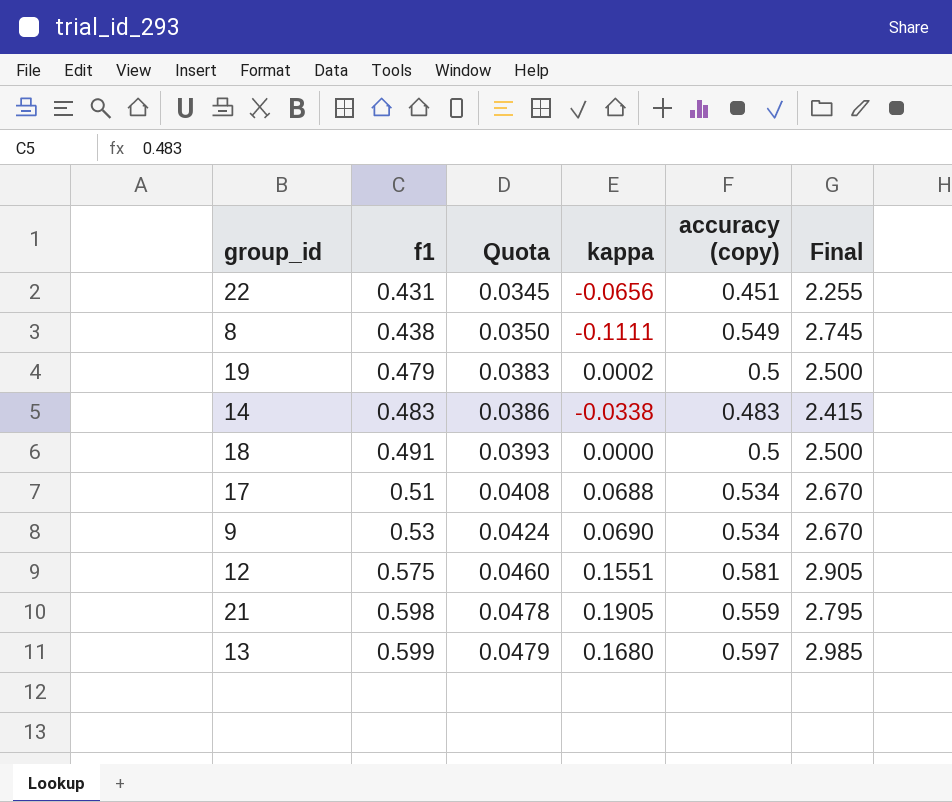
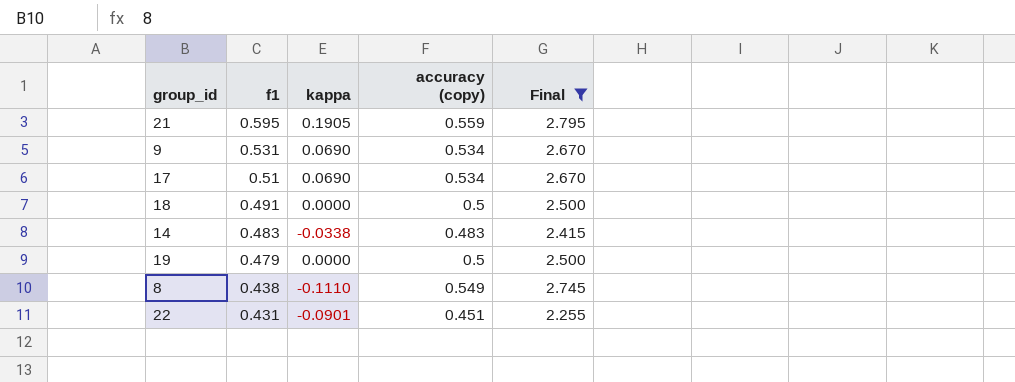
filter: none -> Final <= 2.795
row order: f1 ascending -> f1 descending
column Quota | formula: [f1] * 0.08 -> none
21 | f1: 0.598 -> 0.595
9 | f1: 0.53 -> 0.531
17 | kappa: 0.0688 -> 0.0690
19 | kappa: 0.0002 -> 0.0000
8 | kappa: -0.1111 -> -0.1110
22 | kappa: -0.0656 -> -0.0901

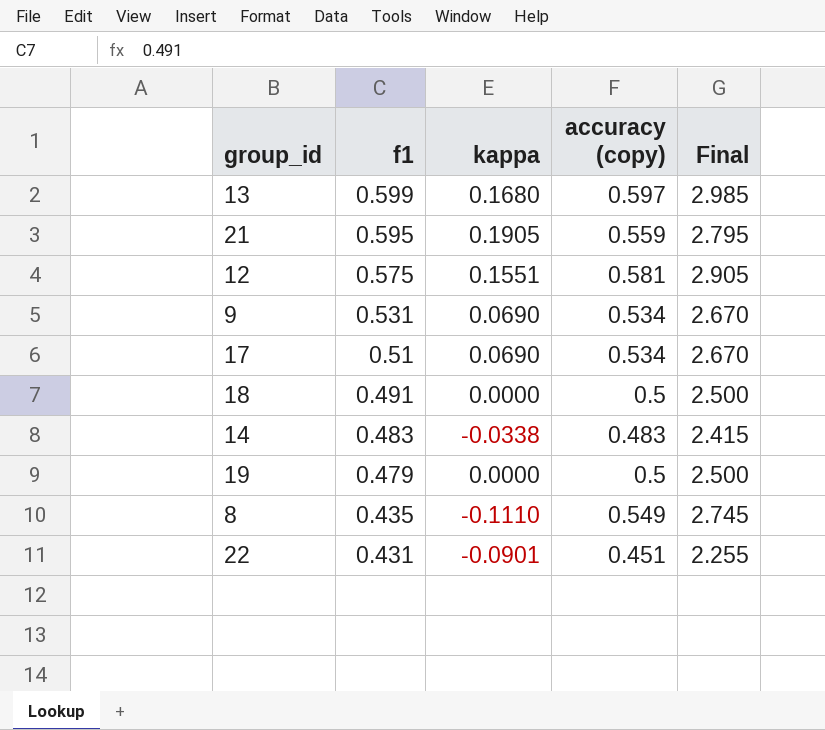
filter: Final <= 2.795 -> none
8 | f1: 0.438 -> 0.435

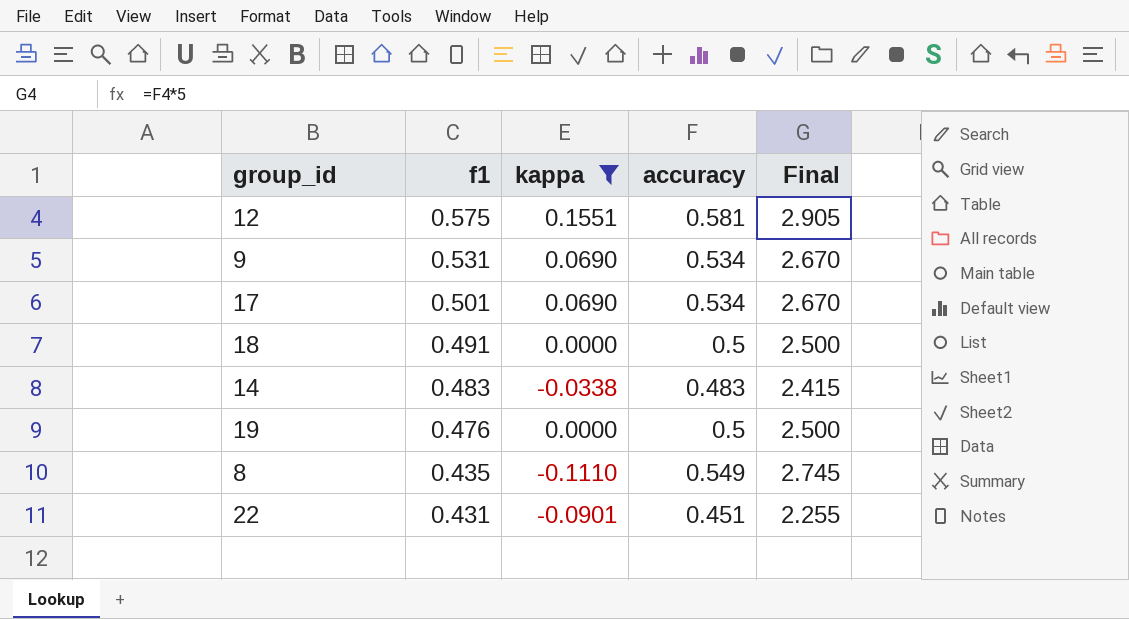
filter: none -> kappa <= 0.1551
column name: accuracy (copy) -> accuracy
17 | f1: 0.51 -> 0.501
19 | f1: 0.479 -> 0.476

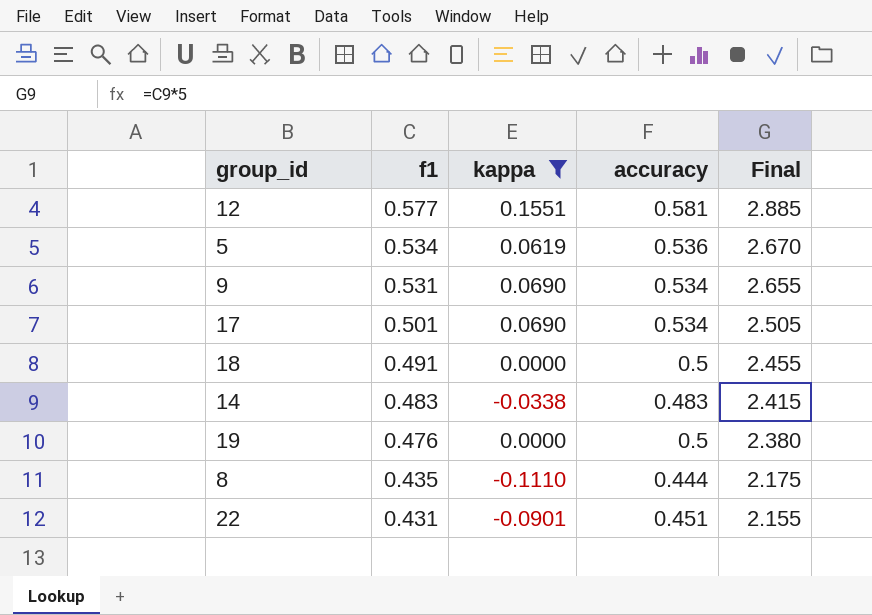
column Final | formula: [accuracy] * 5 -> [f1] * 5
12 | f1: 0.575 -> 0.577
row 5: none -> 0.534 | 0.0619 | 0.536 | 2.670
8 | accuracy: 0.549 -> 0.444

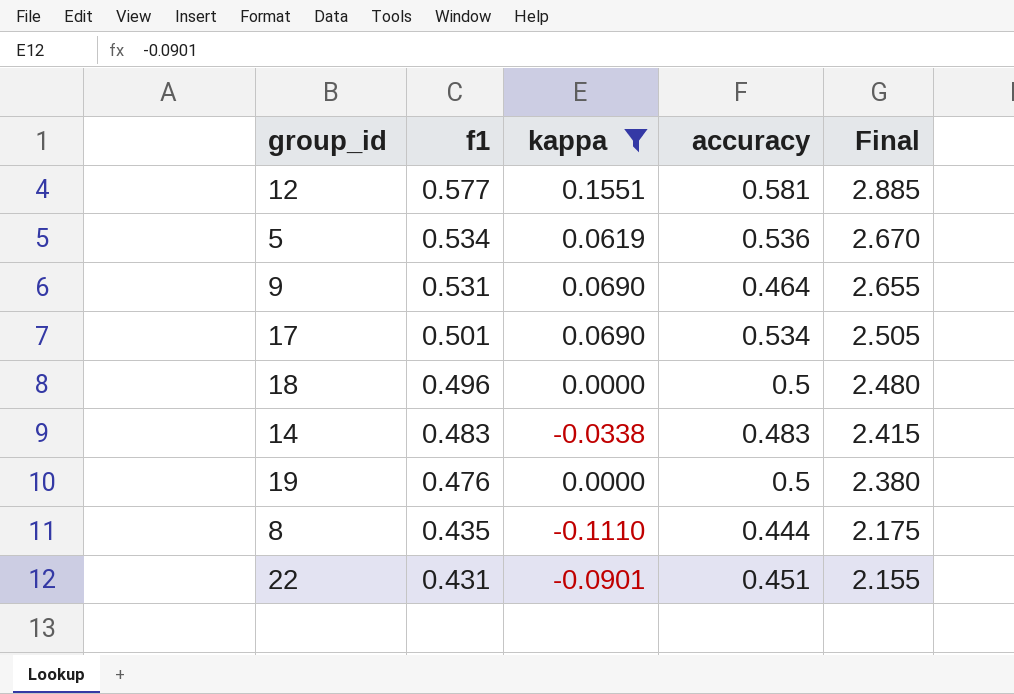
9 | accuracy: 0.534 -> 0.464
18 | f1: 0.491 -> 0.496
18 | Final: 2.455 -> 2.480

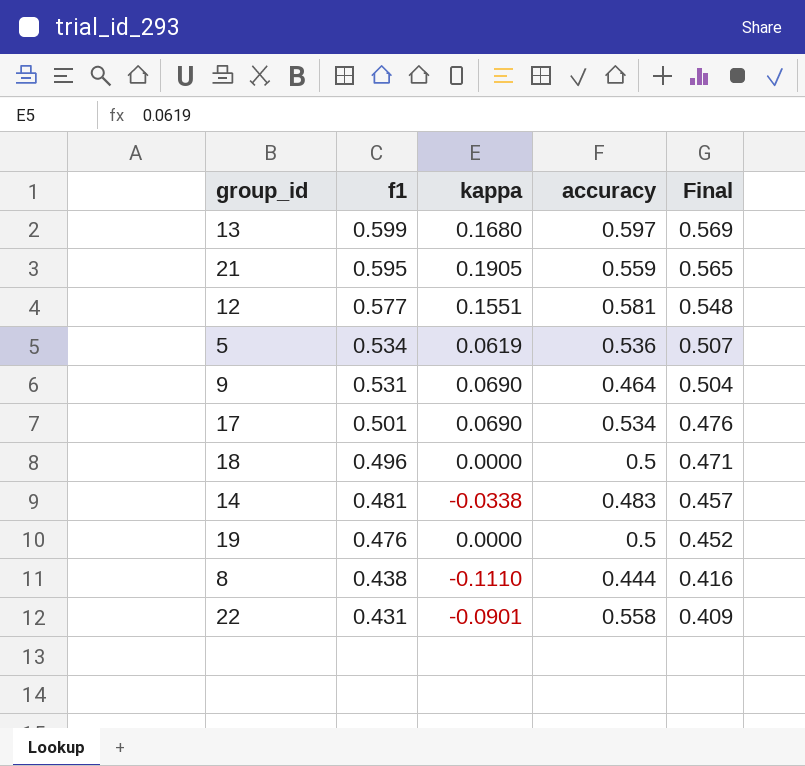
filter: kappa <= 0.1551 -> none
column Final | formula: [f1] * 5 -> [f1] * 0.95
14 | f1: 0.483 -> 0.481
8 | f1: 0.435 -> 0.438
22 | accuracy: 0.451 -> 0.558

